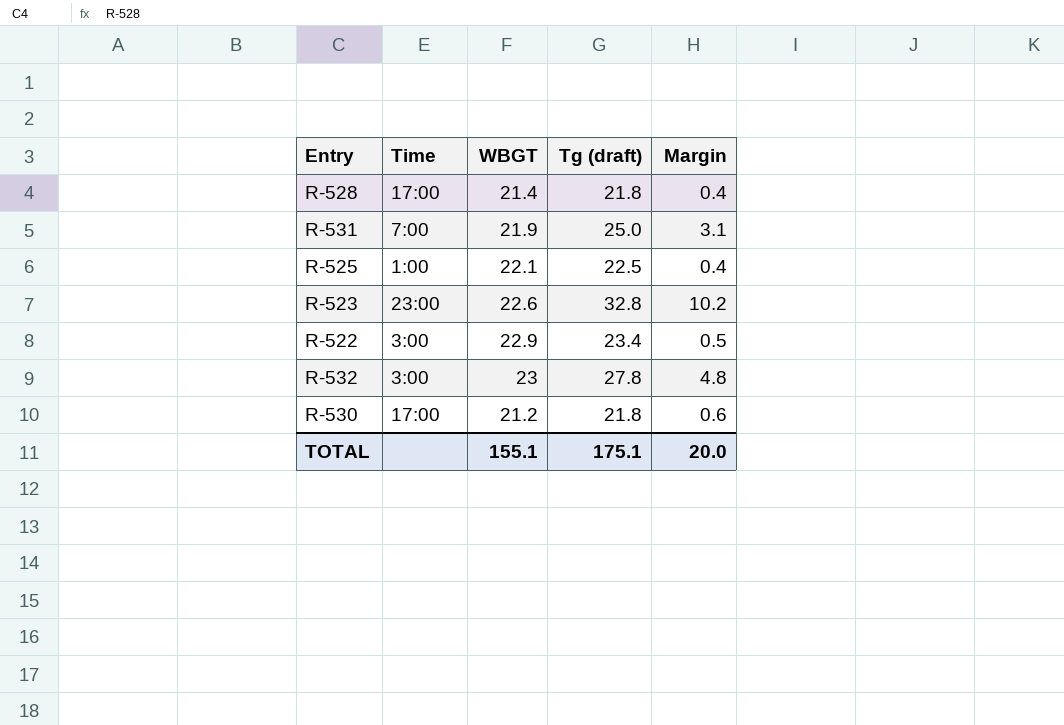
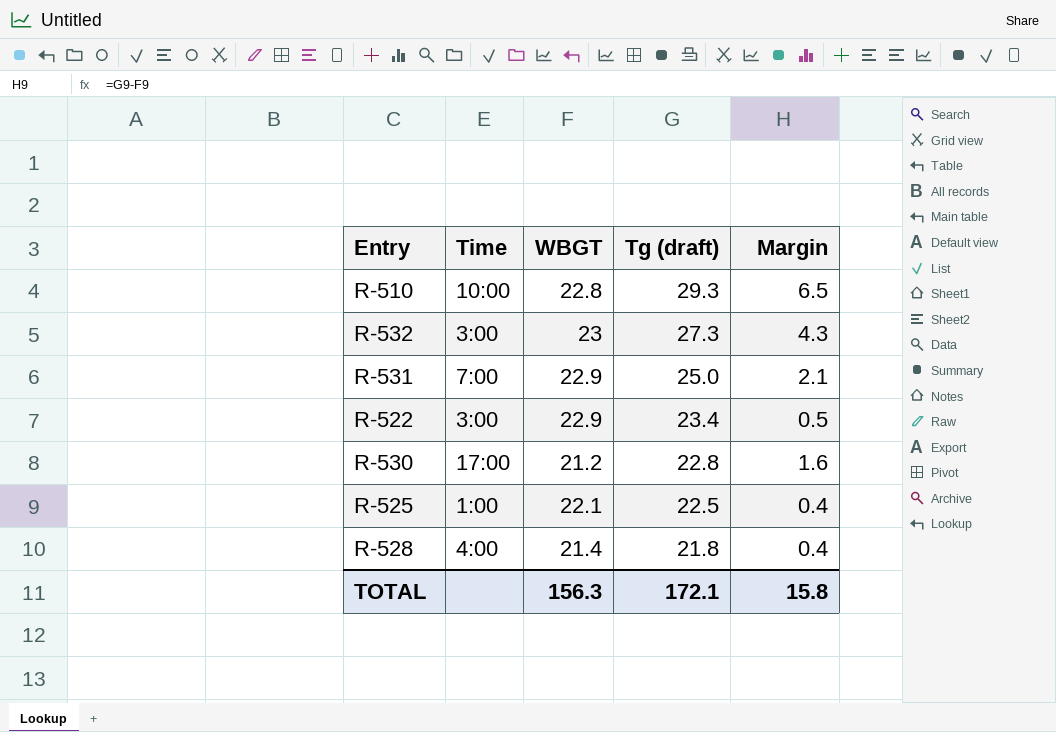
row order: none -> Tg (draft) descending
row R-523: 23:00 | 22.6 | 32.8 | 10.2 -> none
row R-510: none -> 10:00 | 22.8 | 29.3 | 6.5
R-532 | Tg (draft): 27.8 -> 27.3
R-532 | Margin: 4.8 -> 4.3
R-531 | WBGT: 21.9 -> 22.9
R-531 | Margin: 3.1 -> 2.1
R-530 | Tg (draft): 21.8 -> 22.8
R-530 | Margin: 0.6 -> 1.6
R-528 | Time: 17:00 -> 4:00
TOTAL | WBGT: 155.1 -> 156.3
TOTAL | Tg (draft): 175.1 -> 172.1
TOTAL | Margin: 20.0 -> 15.8

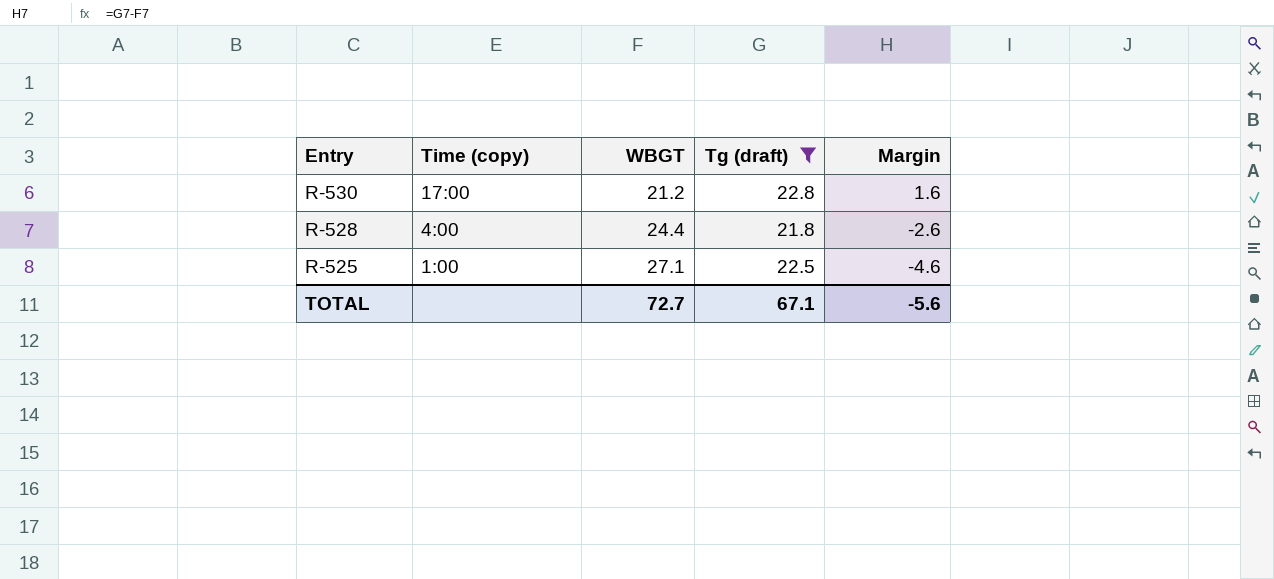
filter: none -> Tg (draft) <= 22.8
row order: Tg (draft) descending -> Entry descending
column name: Time -> Time (copy)
R-528 | WBGT: 21.4 -> 24.4
R-528 | Margin: 0.4 -> -2.6
R-525 | WBGT: 22.1 -> 27.1
R-525 | Margin: 0.4 -> -4.6
TOTAL | WBGT: 156.3 -> 72.7
TOTAL | Tg (draft): 172.1 -> 67.1
TOTAL | Margin: 15.8 -> -5.6

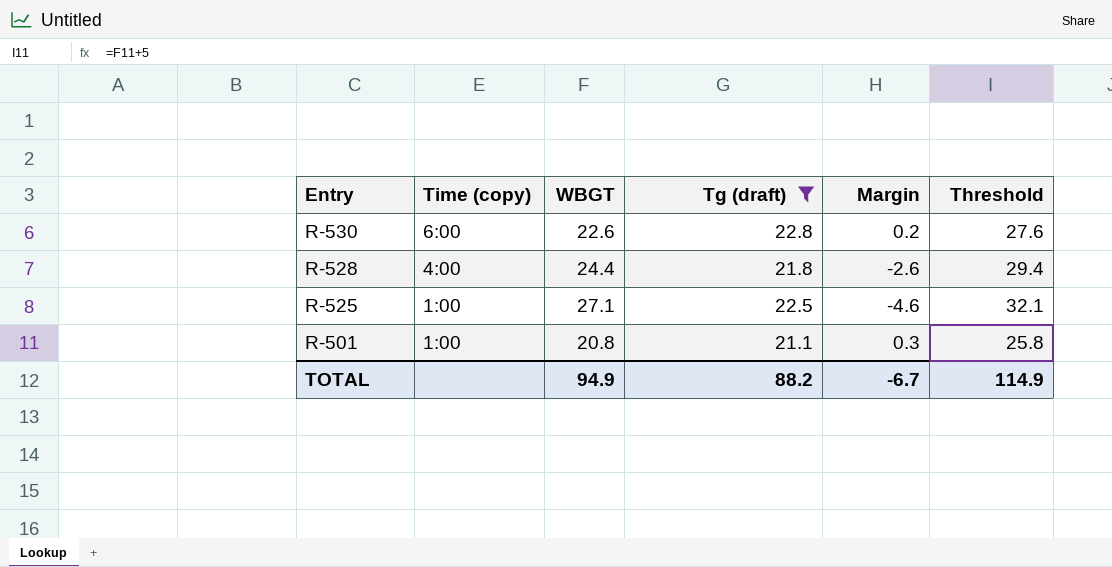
column Threshold | formula: none -> [WBGT] + 5
R-530 | Time (copy): 17:00 -> 6:00
R-530 | WBGT: 21.2 -> 22.6
R-530 | Margin: 1.6 -> 0.2
row R-501: none -> 1:00 | 20.8 | 21.1 | 0.3 | 25.8
TOTAL | WBGT: 72.7 -> 94.9
TOTAL | Tg (draft): 67.1 -> 88.2
TOTAL | Margin: -5.6 -> -6.7

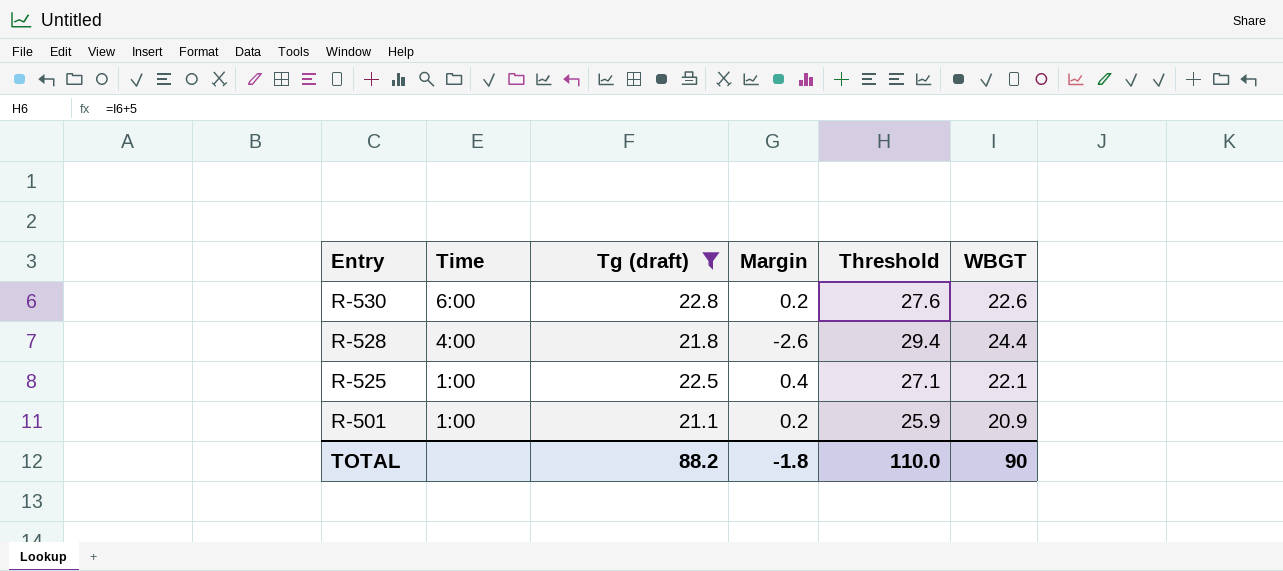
column name: Time (copy) -> Time
column WBGT | position: 3 -> 6
R-525 | Margin: -4.6 -> 0.4
R-525 | Threshold: 32.1 -> 27.1
R-525 | WBGT: 27.1 -> 22.1
R-501 | Margin: 0.3 -> 0.2
R-501 | Threshold: 25.8 -> 25.9
R-501 | WBGT: 20.8 -> 20.9
TOTAL | Margin: -6.7 -> -1.8
TOTAL | Threshold: 114.9 -> 110.0
TOTAL | WBGT: 94.9 -> 90

